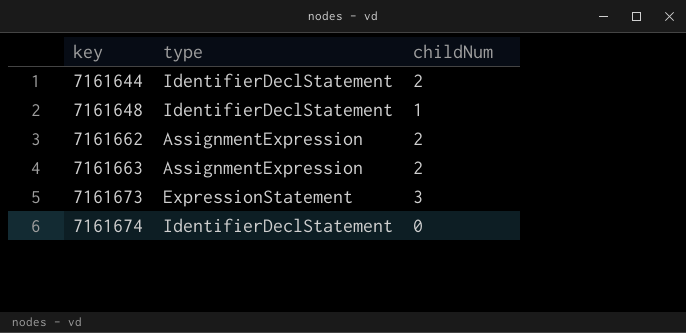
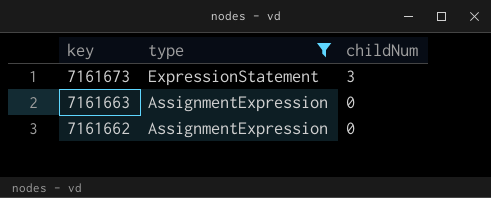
filter: none -> type != IdentifierDeclStatement
row order: key ascending -> key descending
7161663 | childNum: 2 -> 0
7161662 | childNum: 2 -> 0

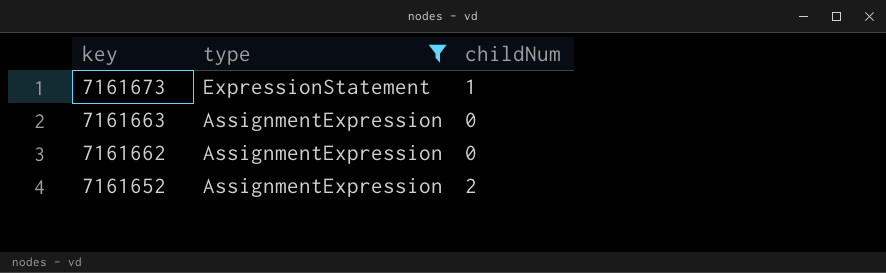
7161673 | childNum: 3 -> 1
row 7161652: none -> AssignmentExpression | 2

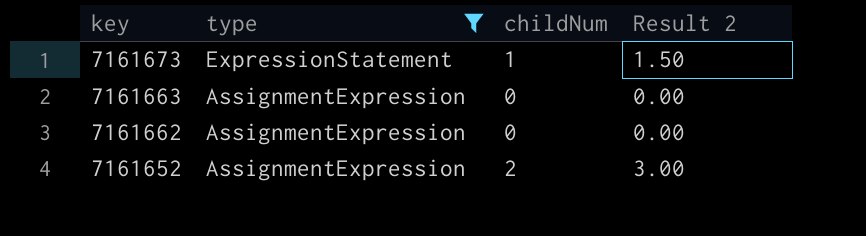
column Result 2 | formula: none -> [childNum] * 1.5

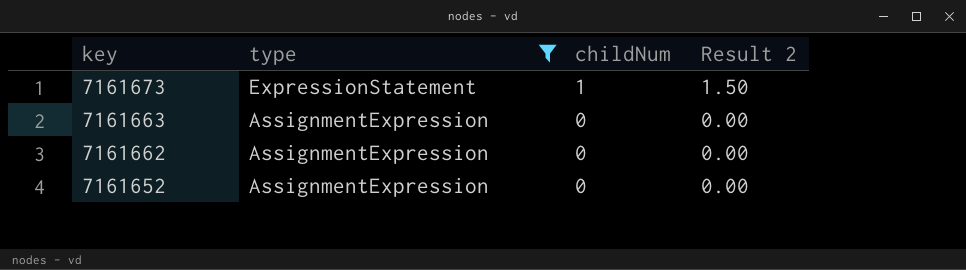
7161652 | childNum: 2 -> 0
7161652 | Result 2: 3.00 -> 0.00

